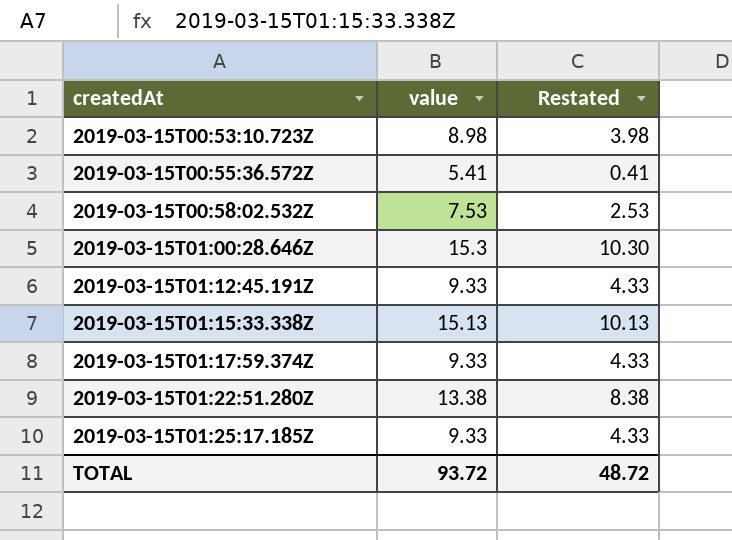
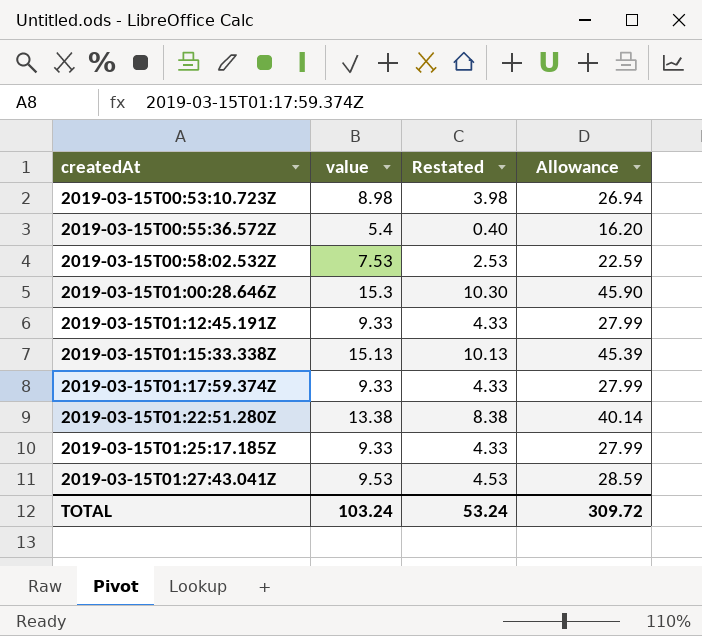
column Allowance | formula: none -> [value] * 3
2019-03-15T00:55:36.572Z | value: 5.41 -> 5.4
2019-03-15T00:55:36.572Z | Restated: 0.41 -> 0.40
row 2019-03-15T01:27:43.041Z: none -> 9.53 | 4.53 | 28.59
TOTAL | value: 93.72 -> 103.24
TOTAL | Restated: 48.72 -> 53.24

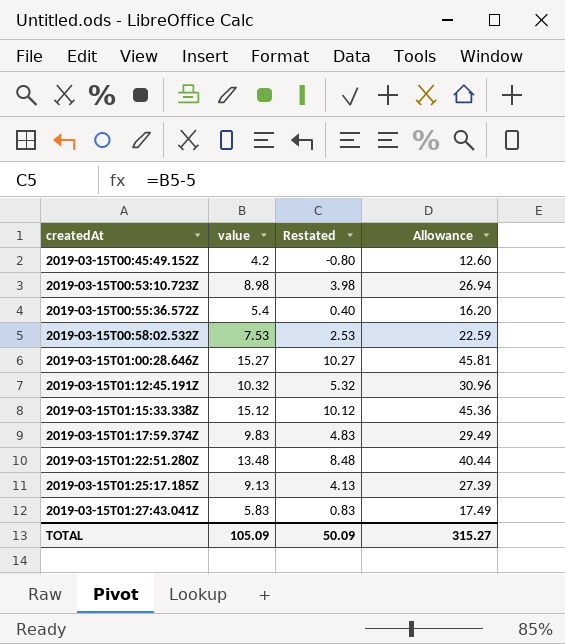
row 2019-03-15T00:45:49.152Z: none -> 4.2 | -0.80 | 12.60
2019-03-15T01:00:28.646Z | value: 15.3 -> 15.27
2019-03-15T01:00:28.646Z | Restated: 10.30 -> 10.27
2019-03-15T01:00:28.646Z | Allowance: 45.90 -> 45.81
2019-03-15T01:12:45.191Z | value: 9.33 -> 10.32
2019-03-15T01:12:45.191Z | Restated: 4.33 -> 5.32
2019-03-15T01:12:45.191Z | Allowance: 27.99 -> 30.96
2019-03-15T01:15:33.338Z | value: 15.13 -> 15.12
2019-03-15T01:15:33.338Z | Restated: 10.13 -> 10.12
2019-03-15T01:15:33.338Z | Allowance: 45.39 -> 45.36
2019-03-15T01:17:59.374Z | value: 9.33 -> 9.83
2019-03-15T01:17:59.374Z | Restated: 4.33 -> 4.83
2019-03-15T01:17:59.374Z | Allowance: 27.99 -> 29.49
2019-03-15T01:22:51.280Z | value: 13.38 -> 13.48
2019-03-15T01:22:51.280Z | Restated: 8.38 -> 8.48
2019-03-15T01:22:51.280Z | Allowance: 40.14 -> 40.44
2019-03-15T01:25:17.185Z | value: 9.33 -> 9.13
2019-03-15T01:25:17.185Z | Restated: 4.33 -> 4.13
2019-03-15T01:25:17.185Z | Allowance: 27.99 -> 27.39
2019-03-15T01:27:43.041Z | value: 9.53 -> 5.83
2019-03-15T01:27:43.041Z | Restated: 4.53 -> 0.83
2019-03-15T01:27:43.041Z | Allowance: 28.59 -> 17.49
TOTAL | value: 103.24 -> 105.09
TOTAL | Restated: 53.24 -> 50.09
TOTAL | Allowance: 309.72 -> 315.27

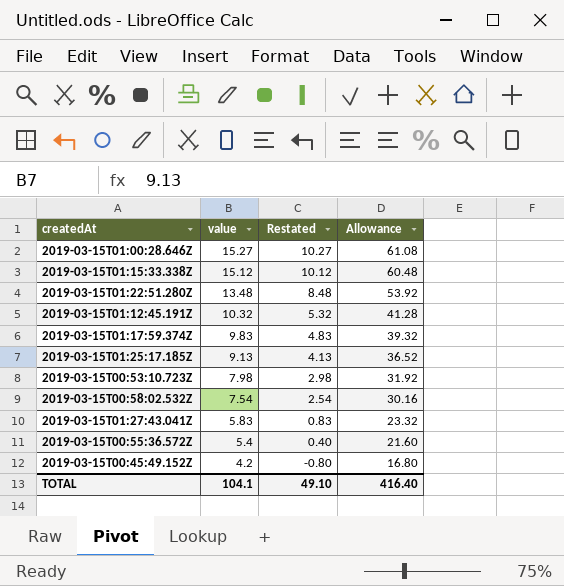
row order: createdAt ascending -> value descending
column Allowance | formula: [value] * 3 -> [value] * 4
2019-03-15T00:53:10.723Z | value: 8.98 -> 7.98
2019-03-15T00:53:10.723Z | Restated: 3.98 -> 2.98
2019-03-15T00:58:02.532Z | value: 7.53 -> 7.54
2019-03-15T00:58:02.532Z | Restated: 2.53 -> 2.54
TOTAL | value: 105.09 -> 104.1
TOTAL | Restated: 50.09 -> 49.10
TOTAL | Allowance: 315.27 -> 416.40

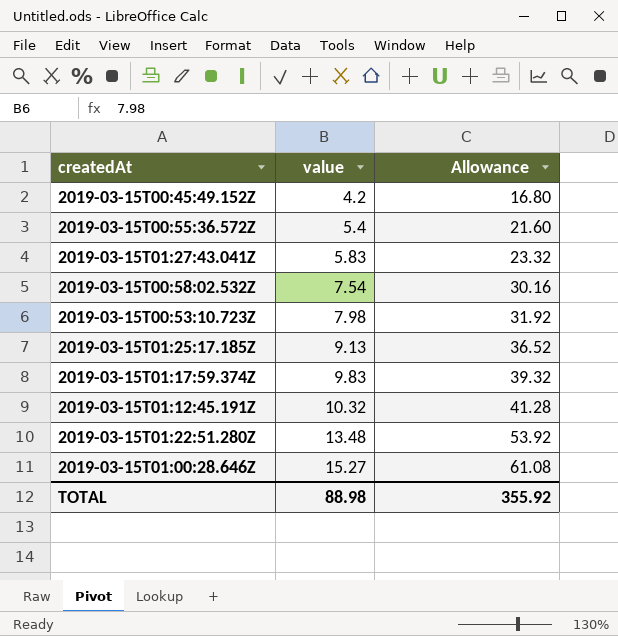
row order: value descending -> value ascending
column Restated | formula: [value] - 5 -> none
row 2019-03-15T01:15:33.338Z: 15.12 | 10.12 | 60.48 -> none
TOTAL | value: 104.1 -> 88.98
TOTAL | Allowance: 416.40 -> 355.92

